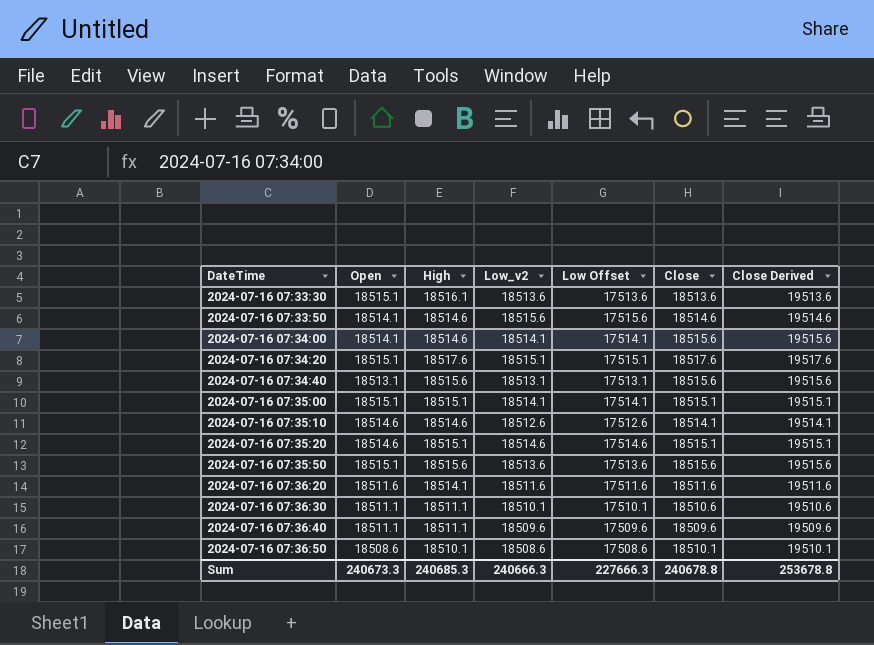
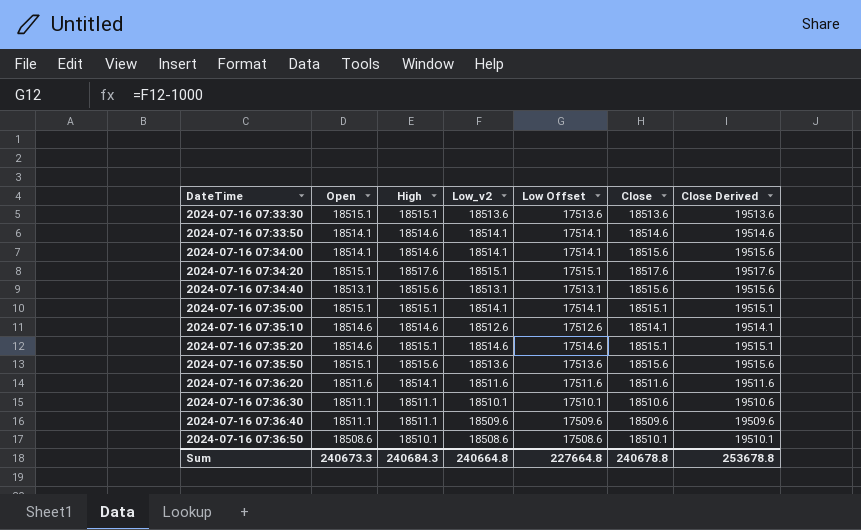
2024-07-16 07:33:30 | High: 18516.1 -> 18515.1
2024-07-16 07:33:50 | Low_v2: 18515.6 -> 18514.1
2024-07-16 07:33:50 | Low Offset: 17515.6 -> 17514.1
Sum | High: 240685.3 -> 240684.3
Sum | Low_v2: 240666.3 -> 240664.8
Sum | Low Offset: 227666.3 -> 227664.8

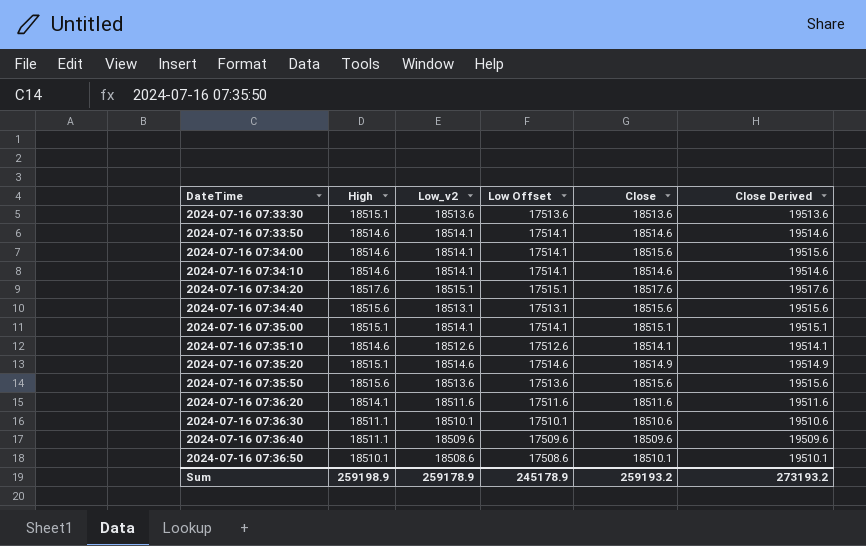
column Open | position: 2 -> none
row 2024-07-16 07:34:10: none -> 18514.6 | 18514.1 | 17514.1 | 18514.6 | 19514.6
2024-07-16 07:35:20 | Close: 18515.1 -> 18514.9
2024-07-16 07:35:20 | Close Derived: 19515.1 -> 19514.9
Sum | High: 240684.3 -> 259198.9
Sum | Low_v2: 240664.8 -> 259178.9
Sum | Low Offset: 227664.8 -> 245178.9
Sum | Close: 240678.8 -> 259193.2
Sum | Close Derived: 253678.8 -> 273193.2

